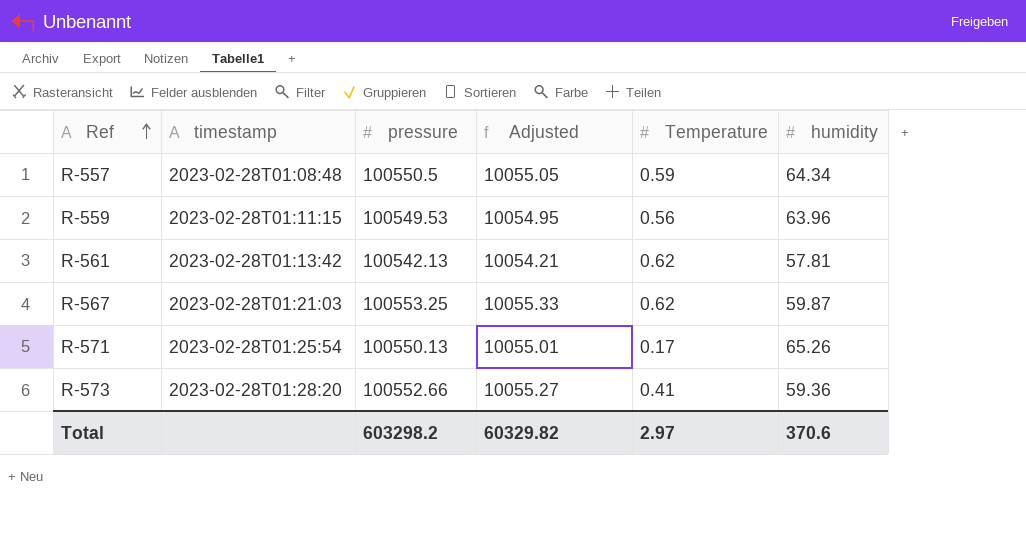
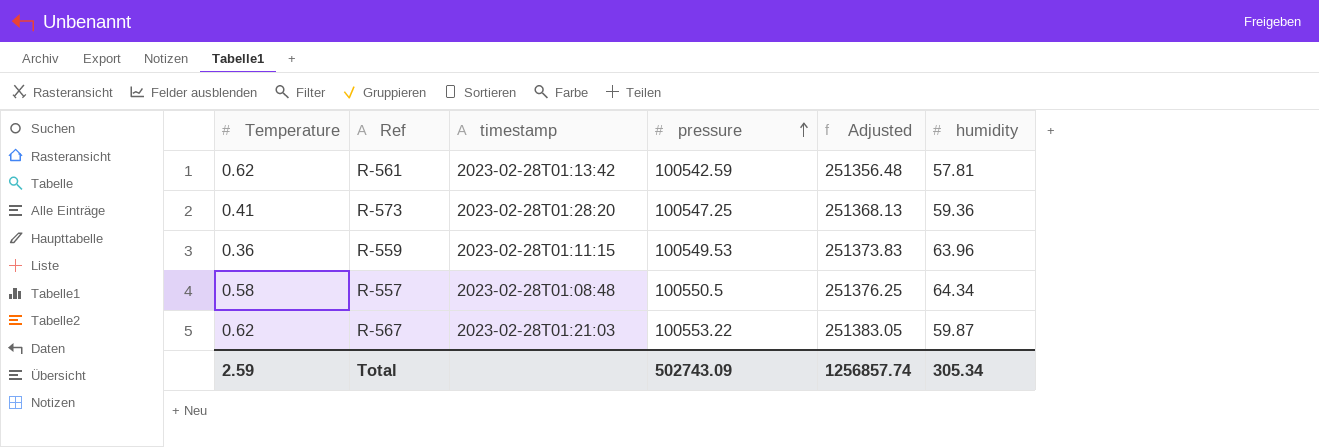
row order: Ref ascending -> pressure ascending
column Temperature | position: 5 -> 1
column Adjusted | formula: [pressure] * 0.1 -> [pressure] * 2.5
row R-571: 2023-02-28T01:25:54 | 100550.13 | 10055.01 | 0.17 | 65.26 -> none
R-561 | pressure: 100542.13 -> 100542.59
R-573 | pressure: 100552.66 -> 100547.25
R-559 | Temperature: 0.56 -> 0.36
R-557 | Temperature: 0.59 -> 0.58
R-567 | pressure: 100553.25 -> 100553.22
Total | Temperature: 2.97 -> 2.59
Total | pressure: 603298.2 -> 502743.09
Total | Adjusted: 60329.82 -> 1256857.74
Total | humidity: 370.6 -> 305.34

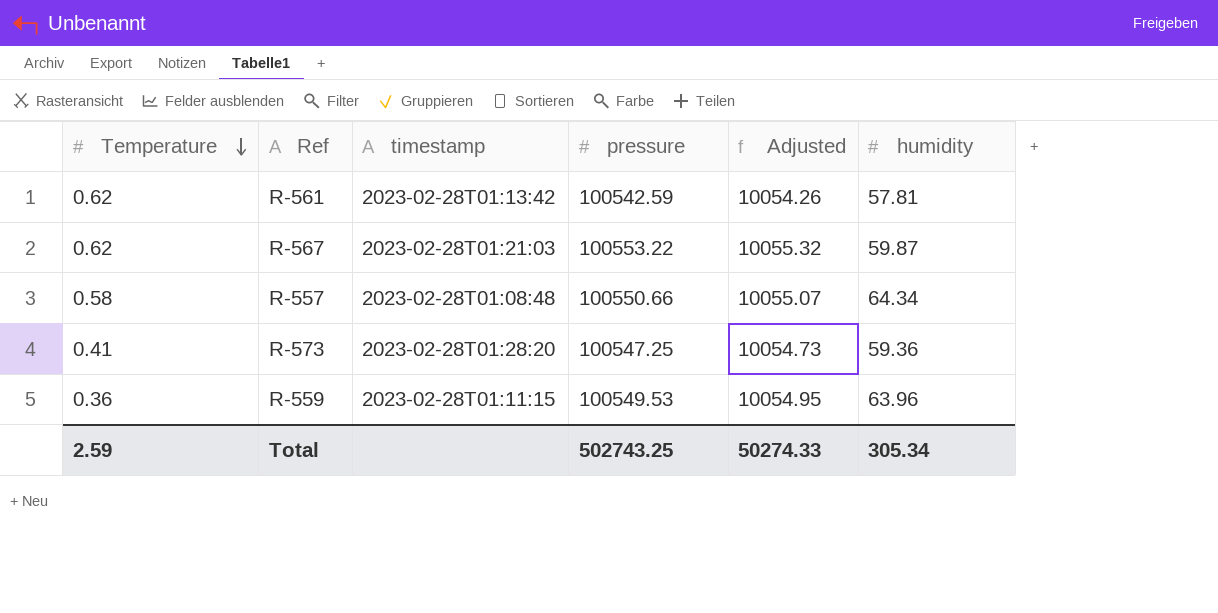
row order: pressure ascending -> Temperature descending
column Adjusted | formula: [pressure] * 2.5 -> [pressure] * 0.1
R-557 | pressure: 100550.5 -> 100550.66
Total | pressure: 502743.09 -> 502743.25
Total | Adjusted: 1256857.74 -> 50274.33

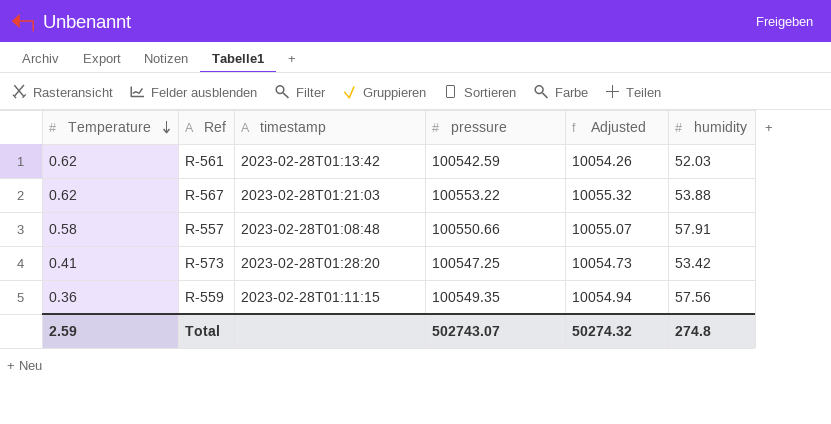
R-561 | humidity: 57.81 -> 52.03
R-567 | humidity: 59.87 -> 53.88
R-557 | humidity: 64.34 -> 57.91
R-573 | humidity: 59.36 -> 53.42
R-559 | pressure: 100549.53 -> 100549.35
R-559 | Adjusted: 10054.95 -> 10054.94
R-559 | humidity: 63.96 -> 57.56
Total | pressure: 502743.25 -> 502743.07
Total | Adjusted: 50274.33 -> 50274.32
Total | humidity: 305.34 -> 274.8

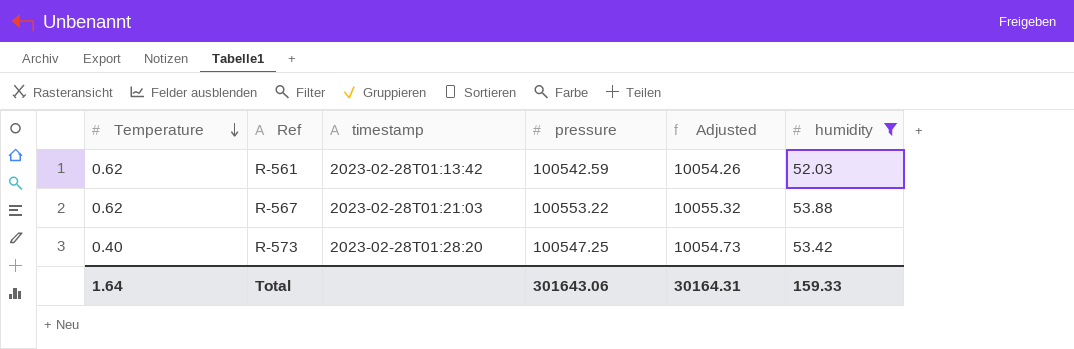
filter: none -> humidity <= 53.88
R-573 | Temperature: 0.41 -> 0.40
Total | Temperature: 2.59 -> 1.64
Total | pressure: 502743.07 -> 301643.06
Total | Adjusted: 50274.32 -> 30164.31
Total | humidity: 274.8 -> 159.33

